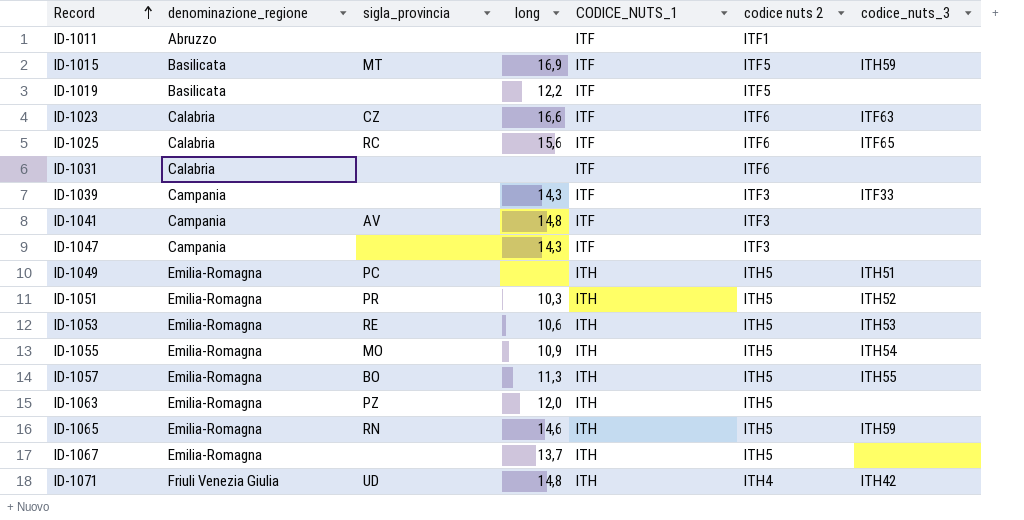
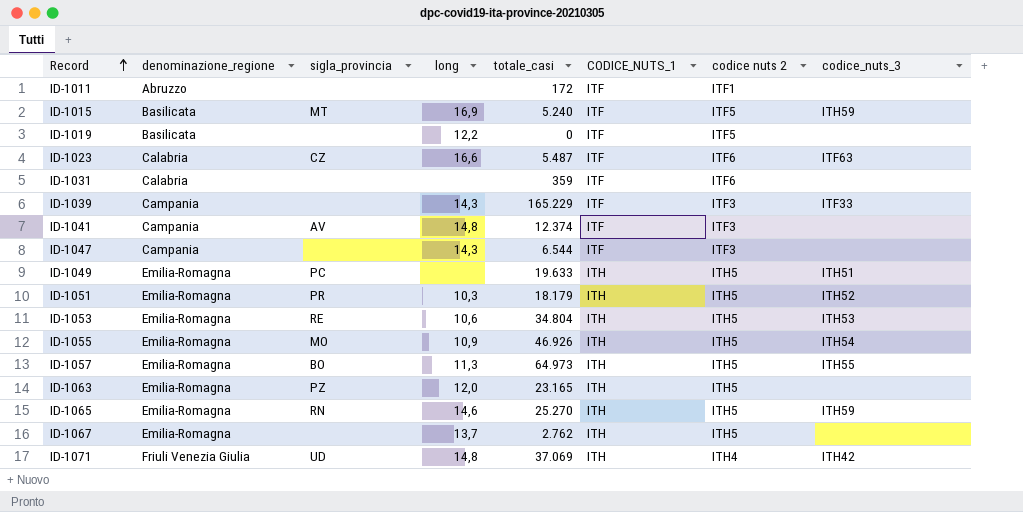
column totale_casi | position: none -> 5
row ID-1025: Calabria | RC | 15,6 | ITF | ITF6 | ITF65 -> none

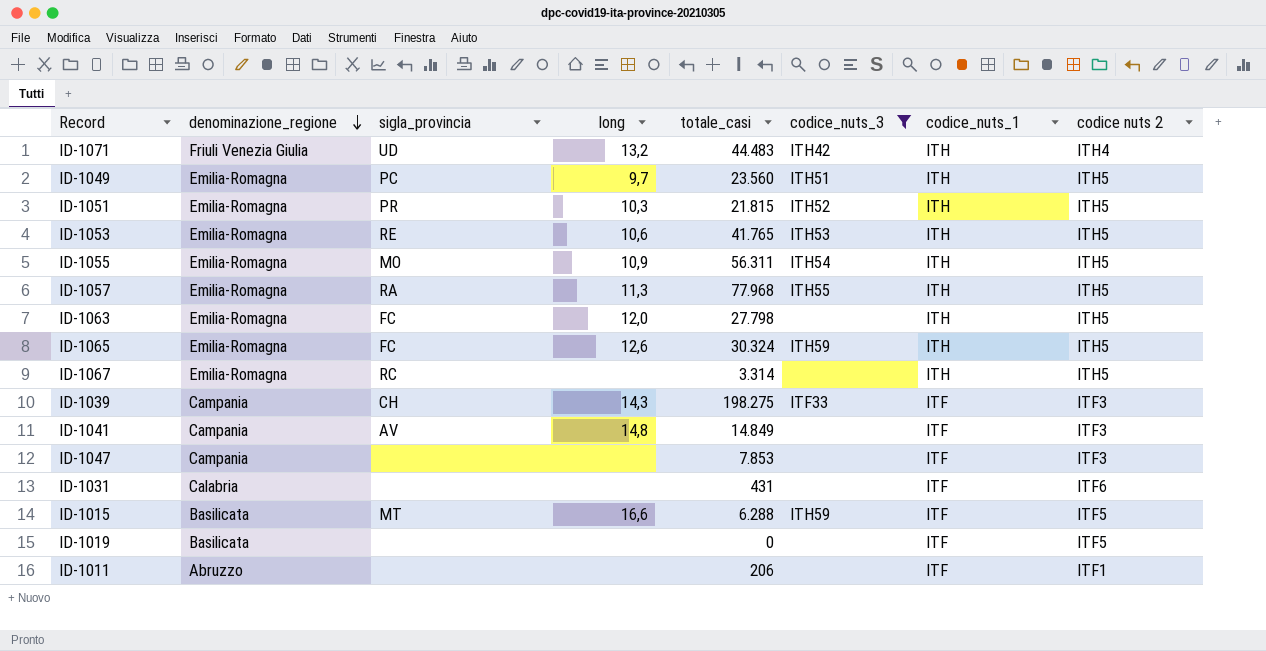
filter: none -> codice_nuts_3 != ITF63
row order: Record ascending -> denominazione_regione descending
column codice_nuts_3 | position: 8 -> 6
column name: CODICE_NUTS_1 -> codice_nuts_1
ID-1071 | long: 14,8 -> 13,2
ID-1071 | totale_casi: 37.069 -> 44.483
ID-1049 | long: none -> 9,7
ID-1049 | totale_casi: 19.633 -> 23.560
ID-1051 | totale_casi: 18.179 -> 21.815
ID-1053 | totale_casi: 34.804 -> 41.765
ID-1055 | totale_casi: 46.926 -> 56.311
ID-1057 | sigla_provincia: BO -> RA
ID-1057 | totale_casi: 64.973 -> 77.968
ID-1063 | sigla_provincia: PZ -> FC
ID-1063 | totale_casi: 23.165 -> 27.798
ID-1065 | sigla_provincia: RN -> FC
ID-1065 | long: 14,6 -> 12,6
ID-1065 | totale_casi: 25.270 -> 30.324
ID-1067 | sigla_provincia: none -> RC
ID-1067 | long: 13,7 -> none
ID-1067 | totale_casi: 2.762 -> 3.314
ID-1039 | sigla_provincia: none -> CH
ID-1039 | totale_casi: 165.229 -> 198.275
ID-1041 | totale_casi: 12.374 -> 14.849
ID-1047 | long: 14,3 -> none
ID-1047 | totale_casi: 6.544 -> 7.853
ID-1031 | totale_casi: 359 -> 431
ID-1015 | long: 16,9 -> 16,6
ID-1015 | totale_casi: 5.240 -> 6.288
ID-1019 | long: 12,2 -> none
ID-1011 | totale_casi: 172 -> 206

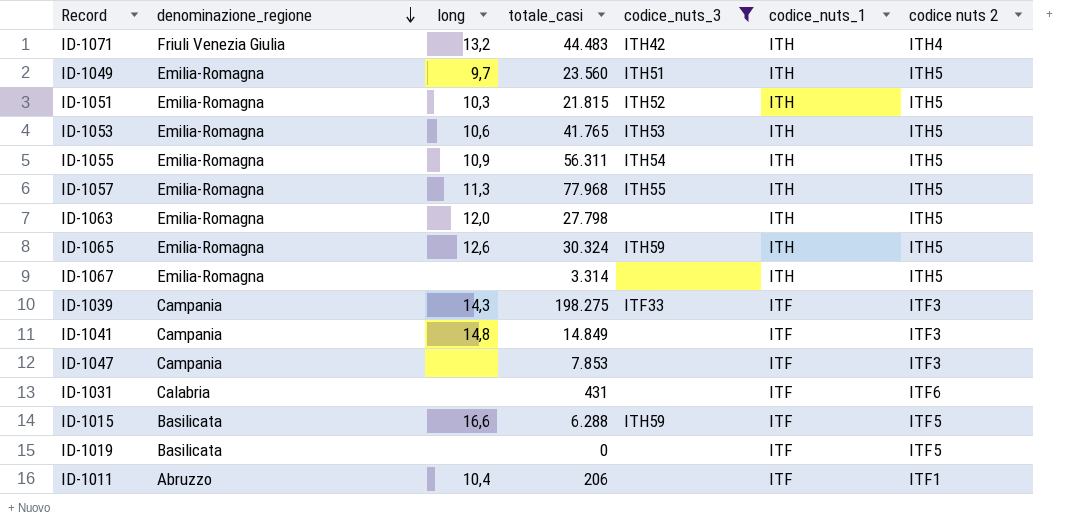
column sigla_provincia | position: 3 -> none
ID-1011 | long: none -> 10,4

